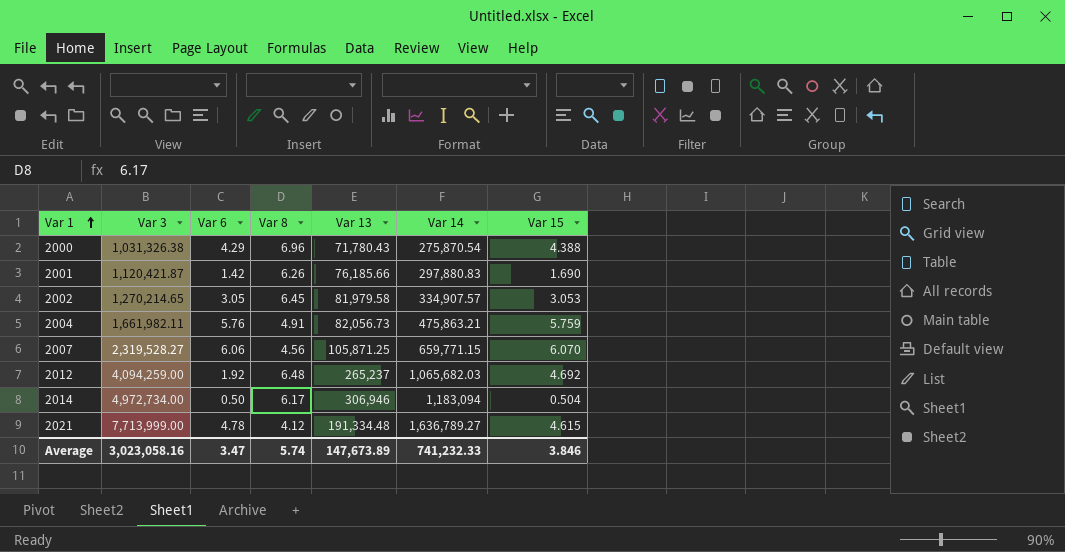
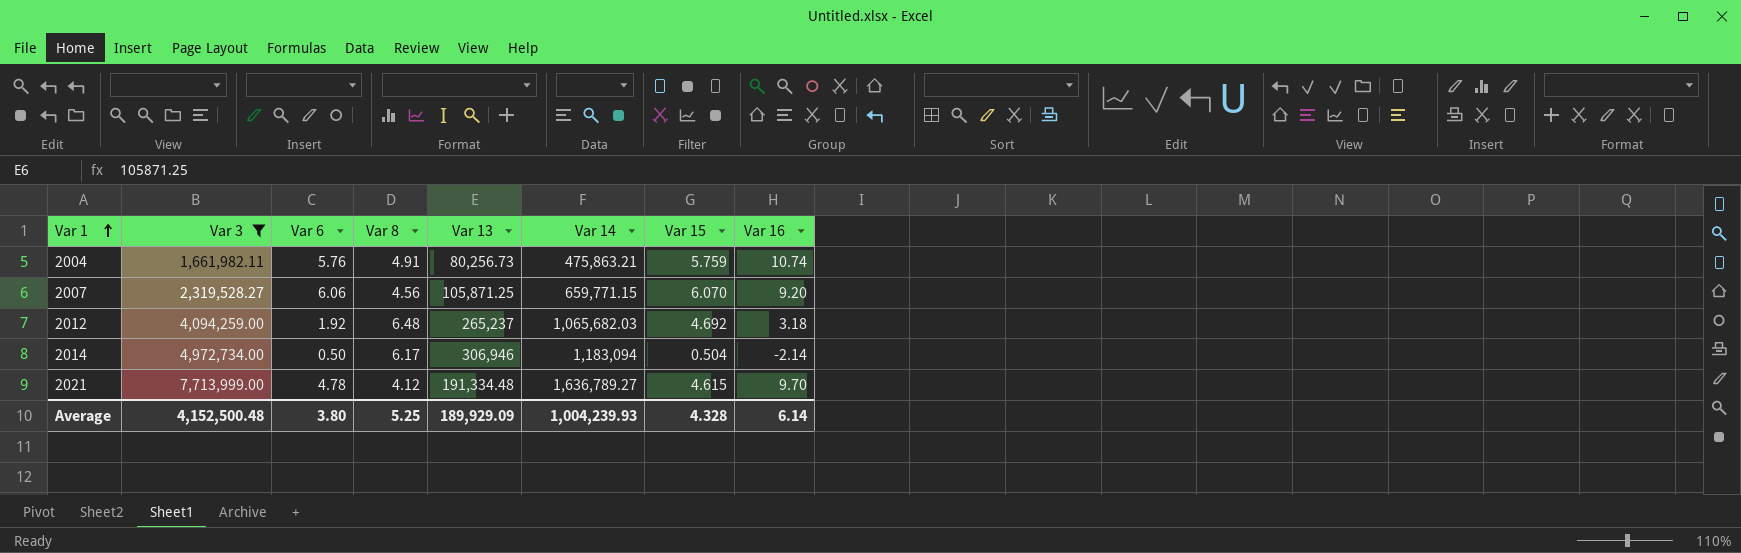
filter: none -> Var 3 >= 1,661,982.11
column Var 16 | position: none -> 8
2004 | Var 13: 82,056.73 -> 80,256.73
Average | Var 3: 3,023,058.16 -> 4,152,500.48
Average | Var 6: 3.47 -> 3.80
Average | Var 8: 5.74 -> 5.25
Average | Var 13: 147,673.89 -> 189,929.09
Average | Var 14: 741,232.33 -> 1,004,239.93
Average | Var 15: 3.846 -> 4.328

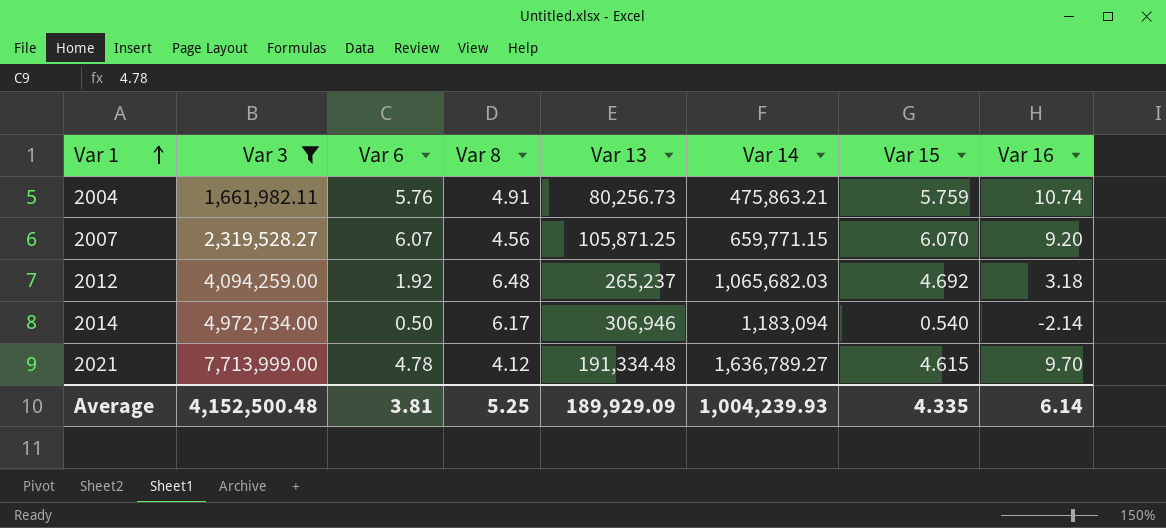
2007 | Var 6: 6.06 -> 6.07
2014 | Var 15: 0.504 -> 0.540
Average | Var 6: 3.80 -> 3.81
Average | Var 15: 4.328 -> 4.335

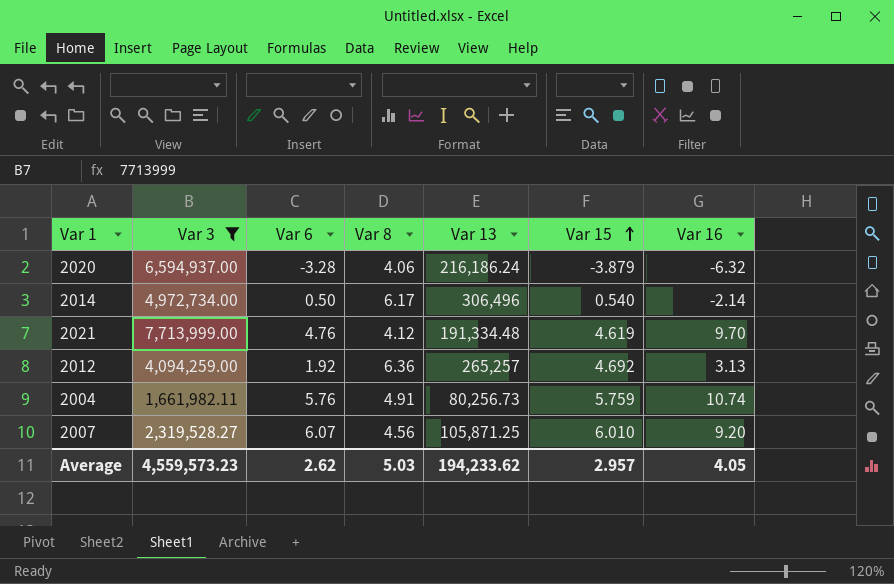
row order: Var 1 ascending -> Var 15 ascending
column Var 14 | position: 6 -> none
row 2020: none -> 6,594,937.00 | -3.28 | 4.06 | 216,186.24 | -3.879 | -6.32
2014 | Var 13: 306,946 -> 306,496
2021 | Var 6: 4.78 -> 4.76
2021 | Var 15: 4.615 -> 4.619
2012 | Var 8: 6.48 -> 6.36
2012 | Var 13: 265,237 -> 265,257
2012 | Var 16: 3.18 -> 3.13
2007 | Var 15: 6.070 -> 6.010
Average | Var 3: 4,152,500.48 -> 4,559,573.23
Average | Var 6: 3.81 -> 2.62
Average | Var 8: 5.25 -> 5.03
Average | Var 13: 189,929.09 -> 194,233.62
Average | Var 15: 4.335 -> 2.957
Average | Var 16: 6.14 -> 4.05

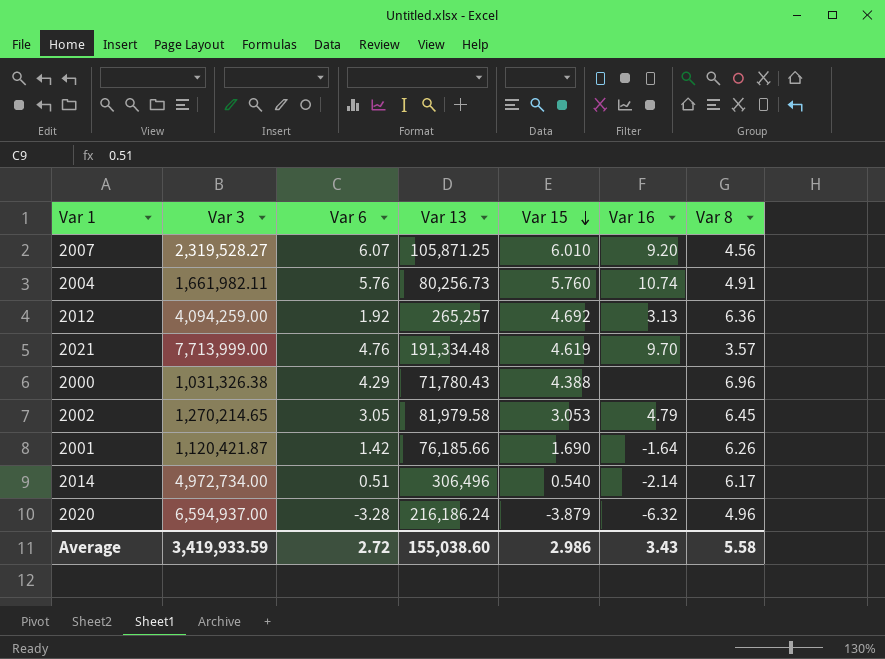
filter: Var 3 >= 1,661,982.11 -> none
row order: Var 15 ascending -> Var 15 descending
column Var 8 | position: 4 -> 7
2004 | Var 15: 5.759 -> 5.760
2021 | Var 8: 4.12 -> 3.57
2014 | Var 6: 0.50 -> 0.51
2020 | Var 8: 4.06 -> 4.96
Average | Var 3: 4,559,573.23 -> 3,419,933.59
Average | Var 6: 2.62 -> 2.72
Average | Var 13: 194,233.62 -> 155,038.60
Average | Var 15: 2.957 -> 2.986
Average | Var 16: 4.05 -> 3.43
Average | Var 8: 5.03 -> 5.58

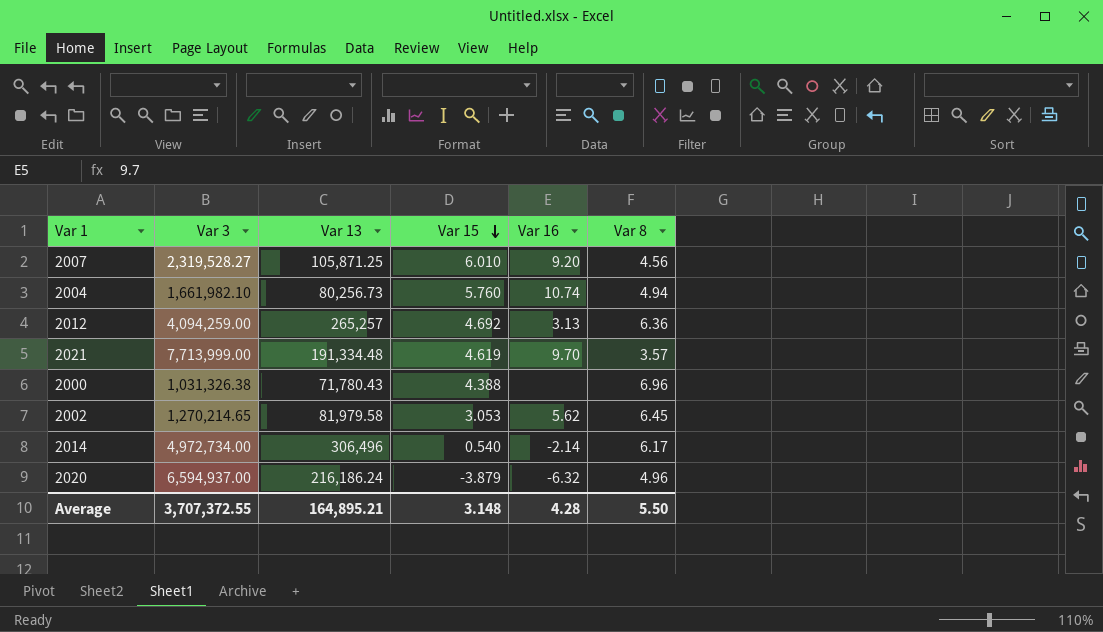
column Var 6 | position: 3 -> none
row 2001: 1,120,421.87 | 1.42 | 76,185.66 | 1.690 | -1.64 | 6.26 -> none
2004 | Var 3: 1,661,982.11 -> 1,661,982.10
2004 | Var 8: 4.91 -> 4.94
2002 | Var 16: 4.79 -> 5.62
Average | Var 3: 3,419,933.59 -> 3,707,372.55
Average | Var 13: 155,038.60 -> 164,895.21
Average | Var 15: 2.986 -> 3.148
Average | Var 16: 3.43 -> 4.28
Average | Var 8: 5.58 -> 5.50

